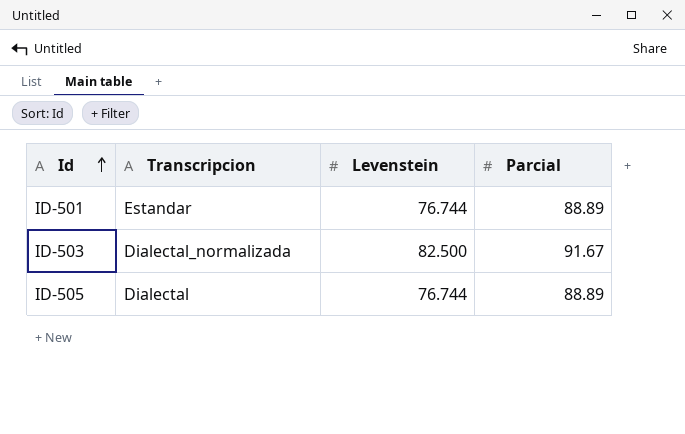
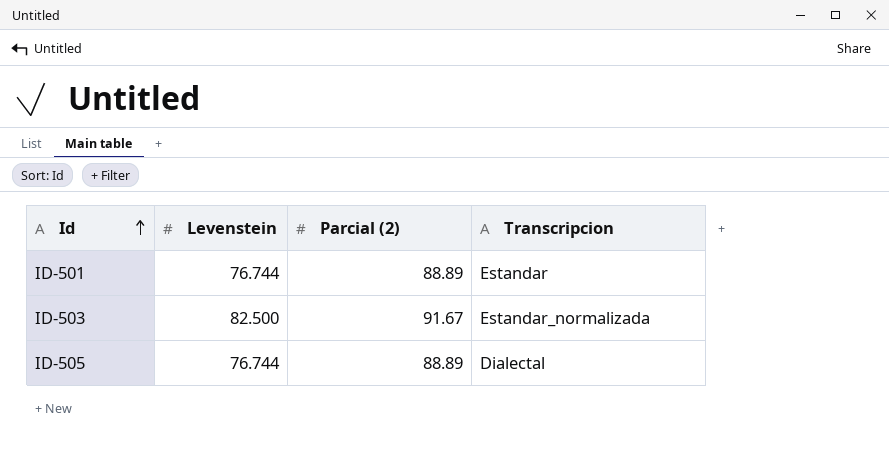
column name: Parcial -> Parcial (2)
column Transcripcion | position: 2 -> 4
ID-503 | Transcripcion: Dialectal_normalizada -> Estandar_normalizada

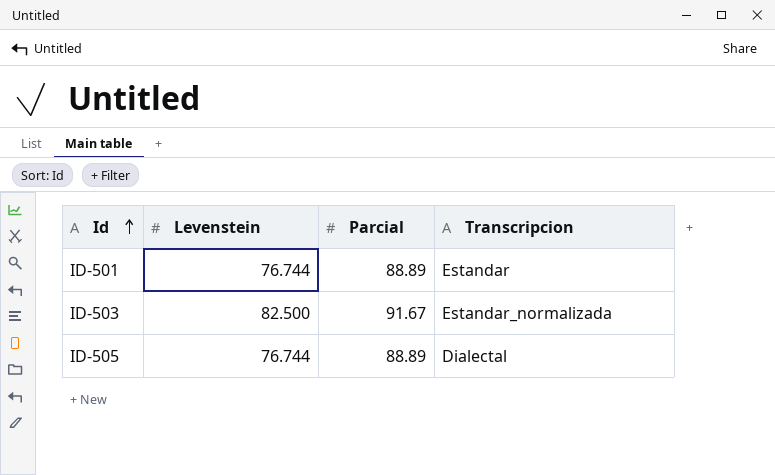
column name: Parcial (2) -> Parcial

